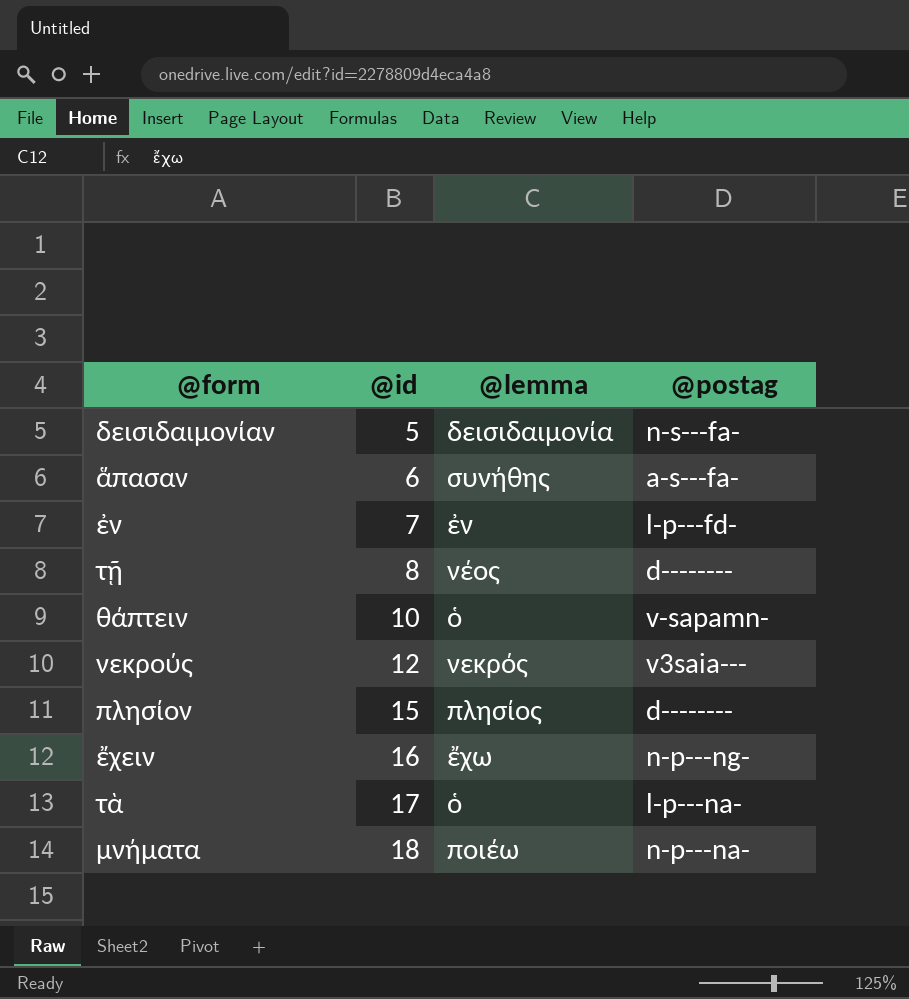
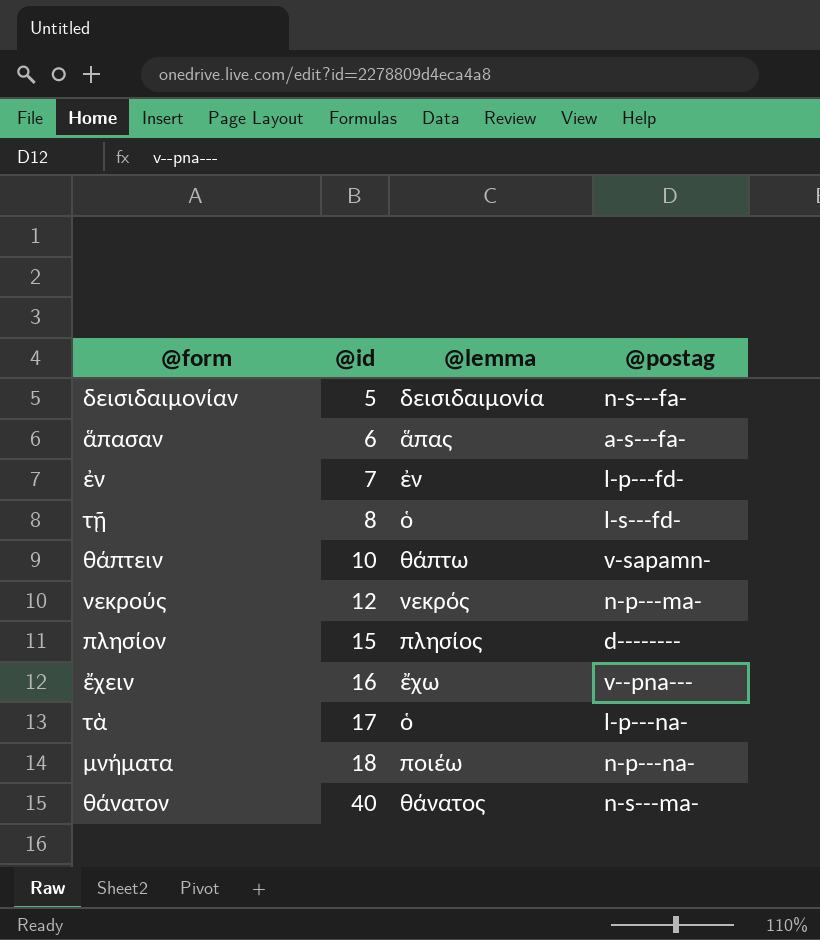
ἅπασαν | @lemma: συνήθης -> ἅπας
τῇ | @lemma: νέος -> ὁ
τῇ | @postag: d-------- -> l-s---fd-
θάπτειν | @lemma: ὁ -> θάπτω
νεκρούς | @postag: v3saia--- -> n-p---ma-
ἔχειν | @postag: n-p---ng- -> v--pna---
row θάνατον: none -> 40 | θάνατος | n-s---ma-

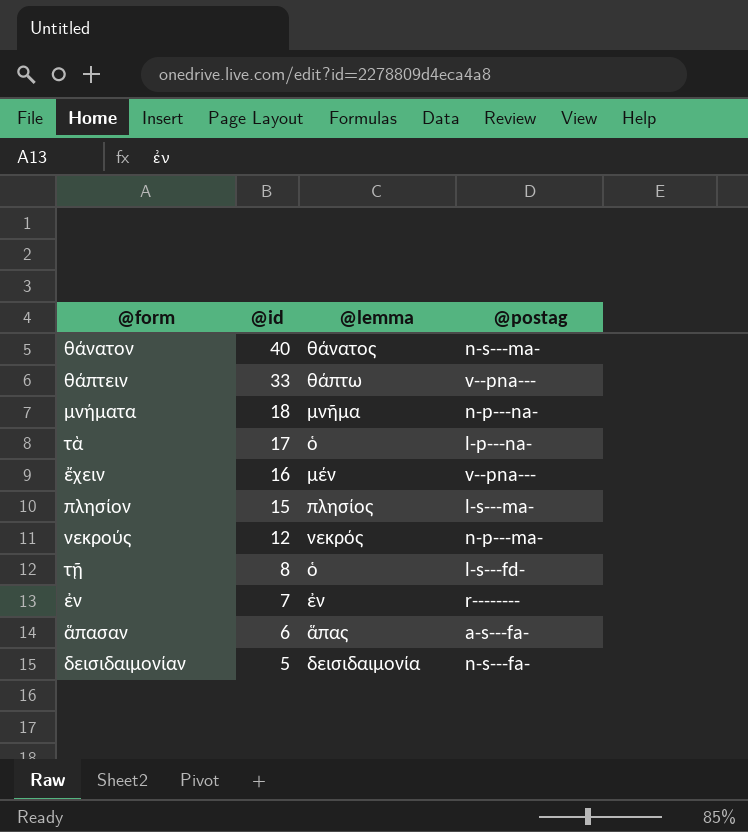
row order: @id ascending -> @id descending
θάπτειν | @id: 10 -> 33
θάπτειν | @postag: v-sapamn- -> v--pna---
μνήματα | @lemma: ποιέω -> μνῆμα
ἔχειν | @lemma: ἔχω -> μέν
πλησίον | @postag: d-------- -> l-s---ma-
ἐν | @postag: l-p---fd- -> r--------

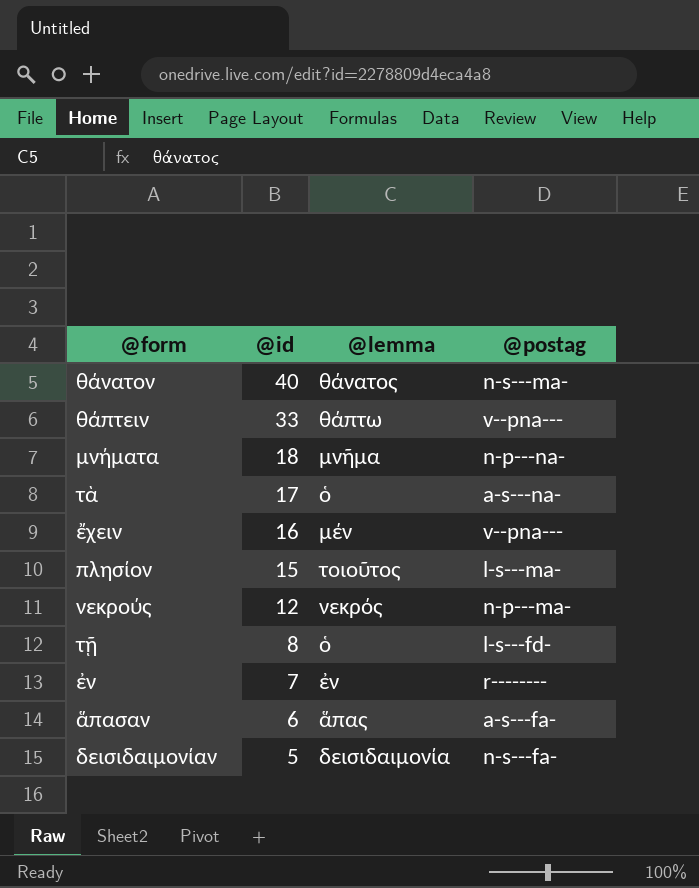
τὰ | @postag: l-p---na- -> a-s---na-
πλησίον | @lemma: πλησίος -> τοιοῦτος

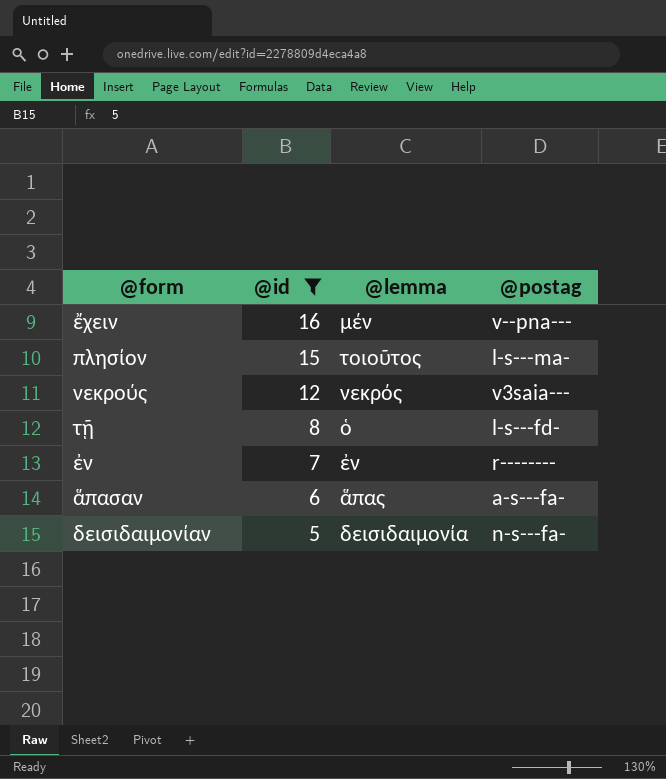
filter: none -> @id <= 16
νεκρούς | @postag: n-p---ma- -> v3saia---

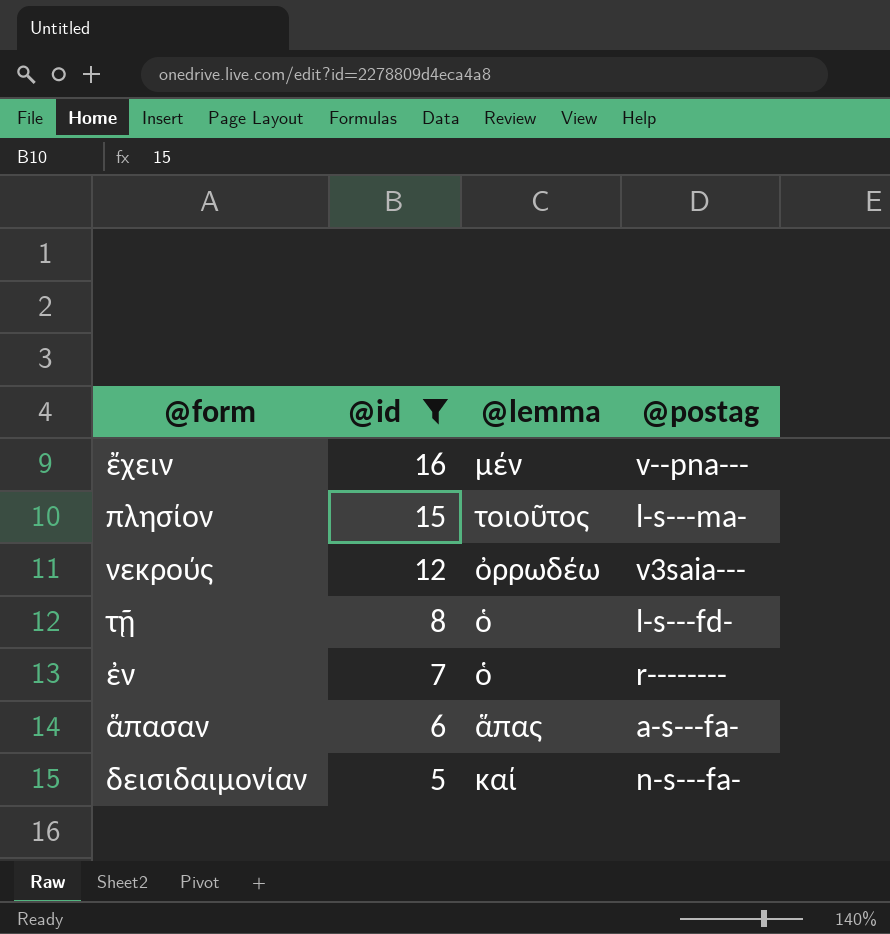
νεκρούς | @lemma: νεκρός -> ὀρρωδέω
ἐν | @lemma: ἐν -> ὁ
δεισιδαιμονίαν | @lemma: δεισιδαιμονία -> καί

